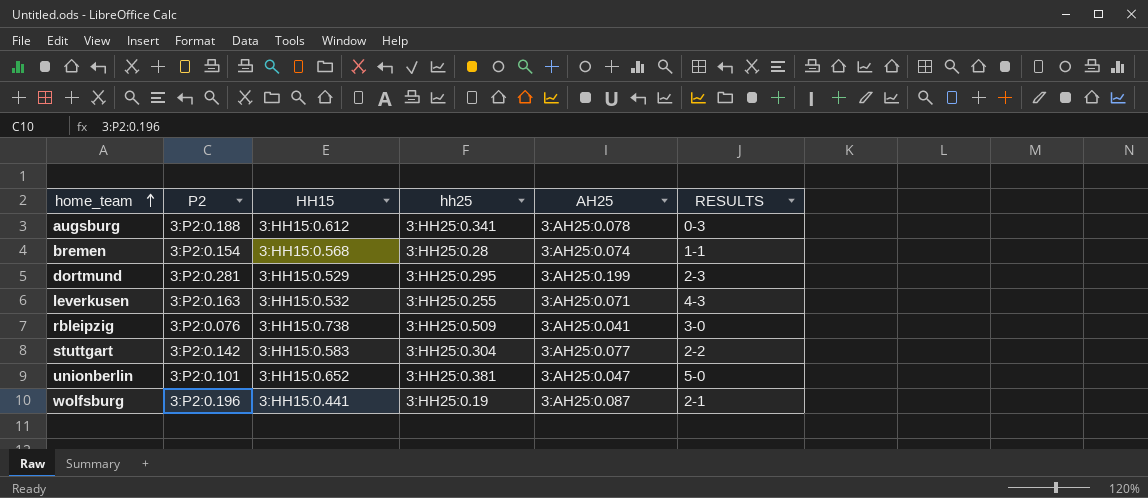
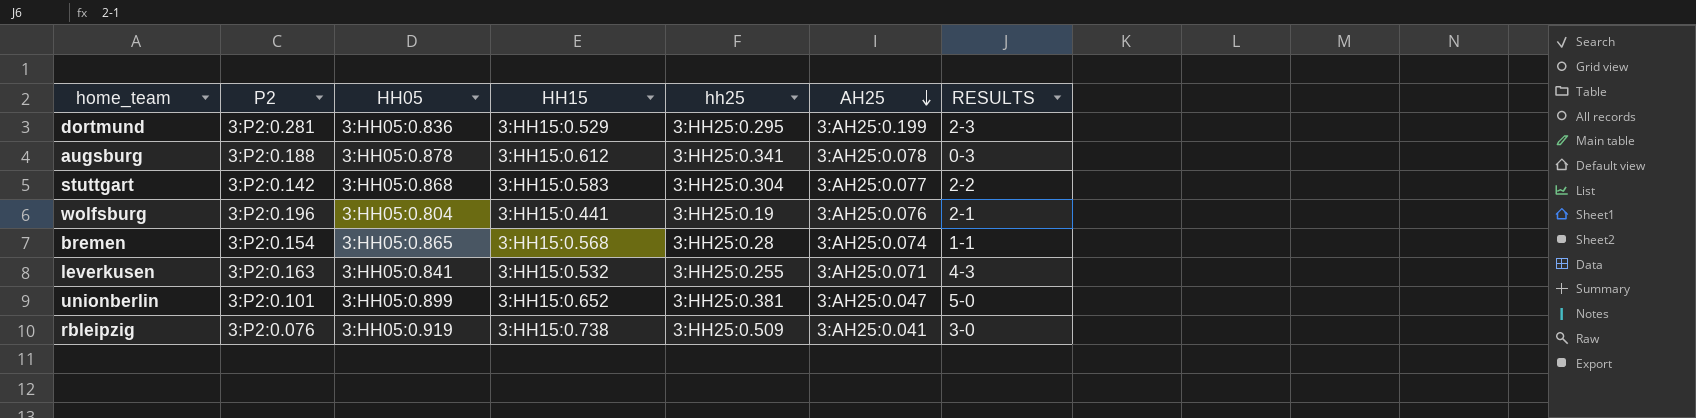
row order: home_team ascending -> AH25 descending
column HH05 | position: none -> 3
wolfsburg | AH25: 3:AH25:0.087 -> 3:AH25:0.076

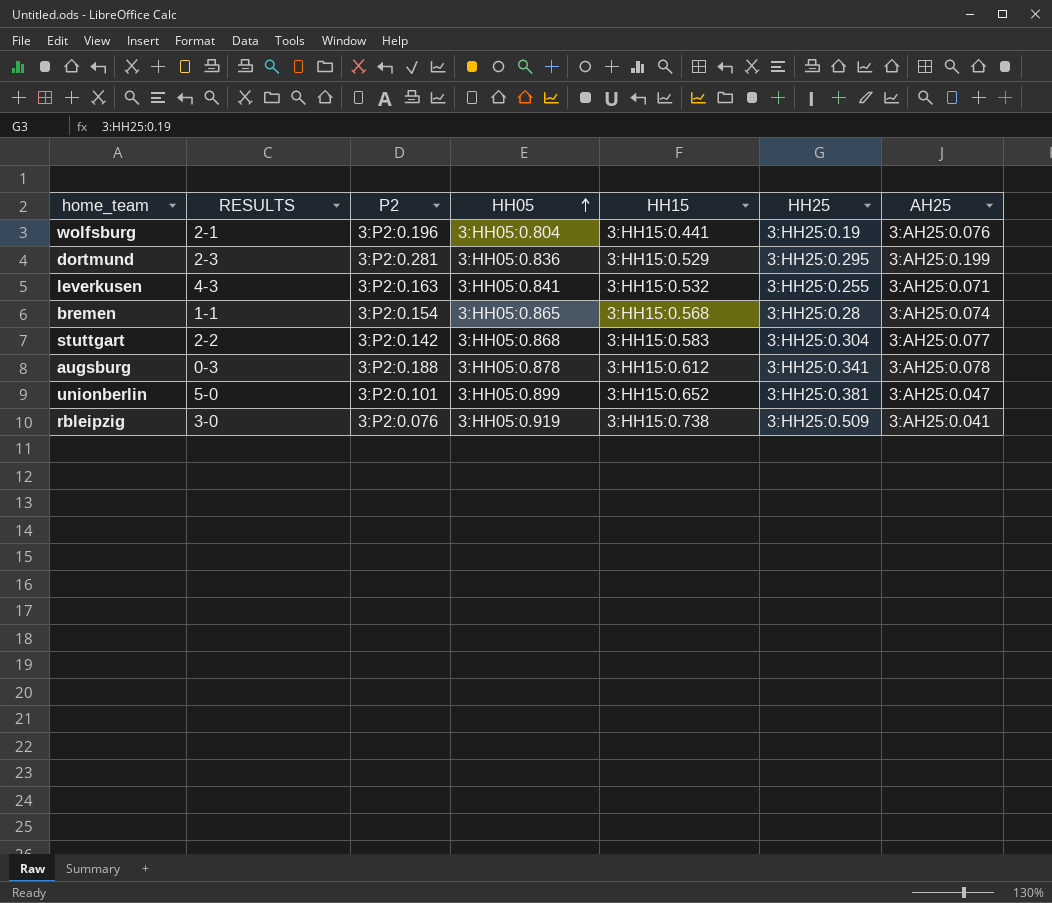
row order: AH25 descending -> HH05 ascending
column RESULTS | position: 7 -> 2
column name: hh25 -> HH25

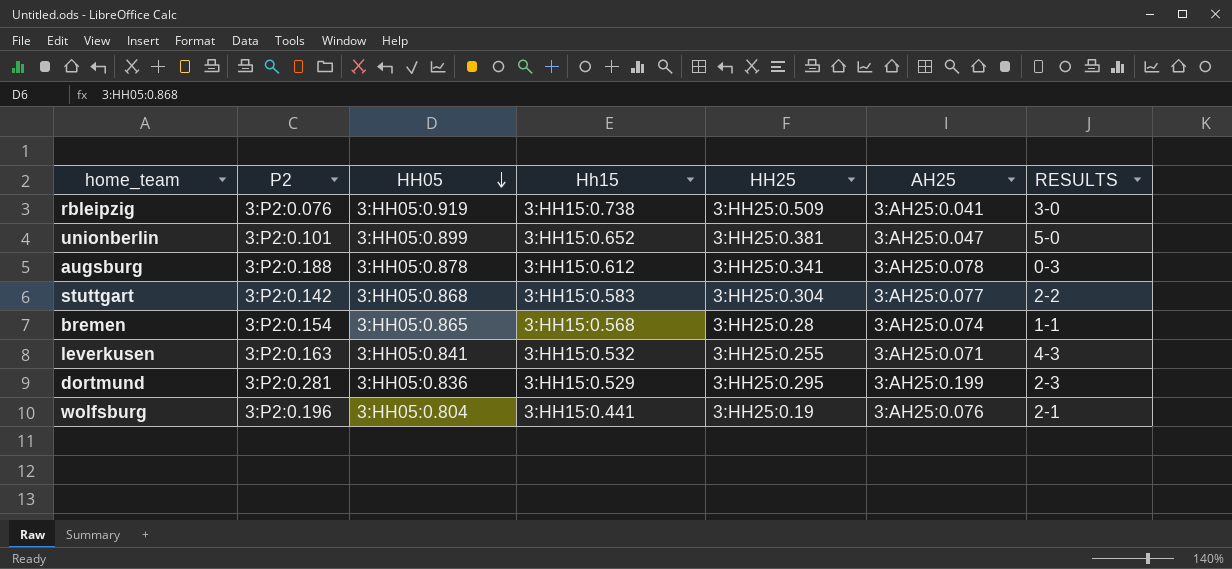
row order: HH05 ascending -> HH05 descending
column name: HH15 -> Hh15
column RESULTS | position: 2 -> 7

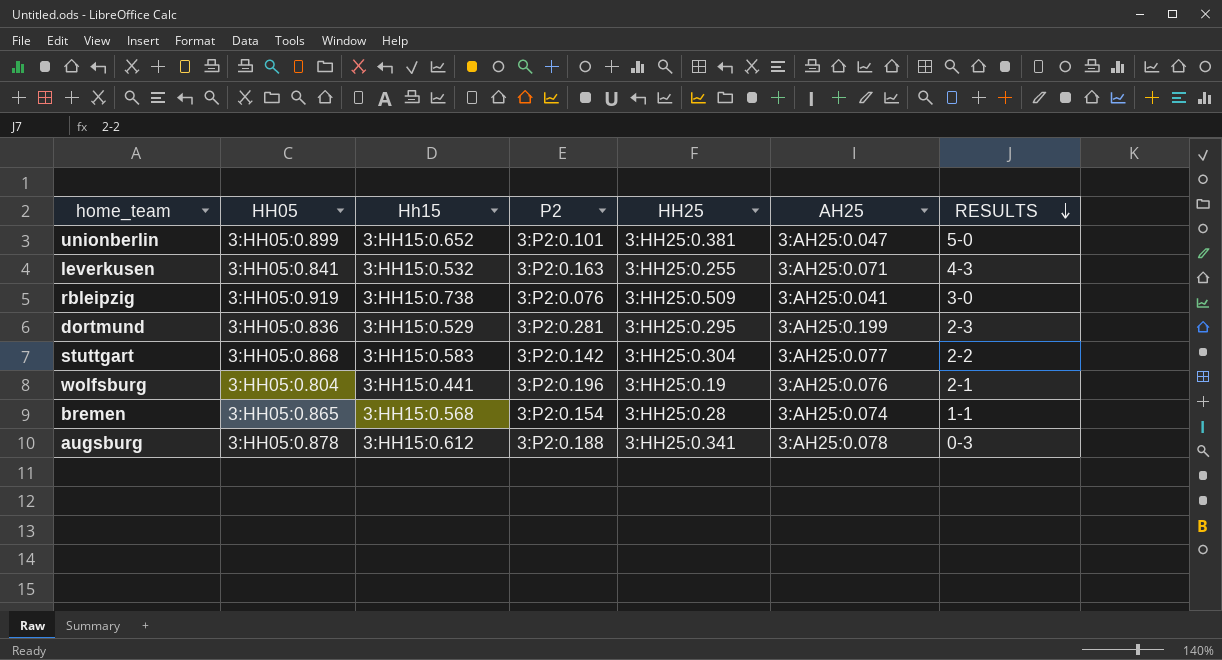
row order: HH05 descending -> RESULTS descending
column P2 | position: 2 -> 4

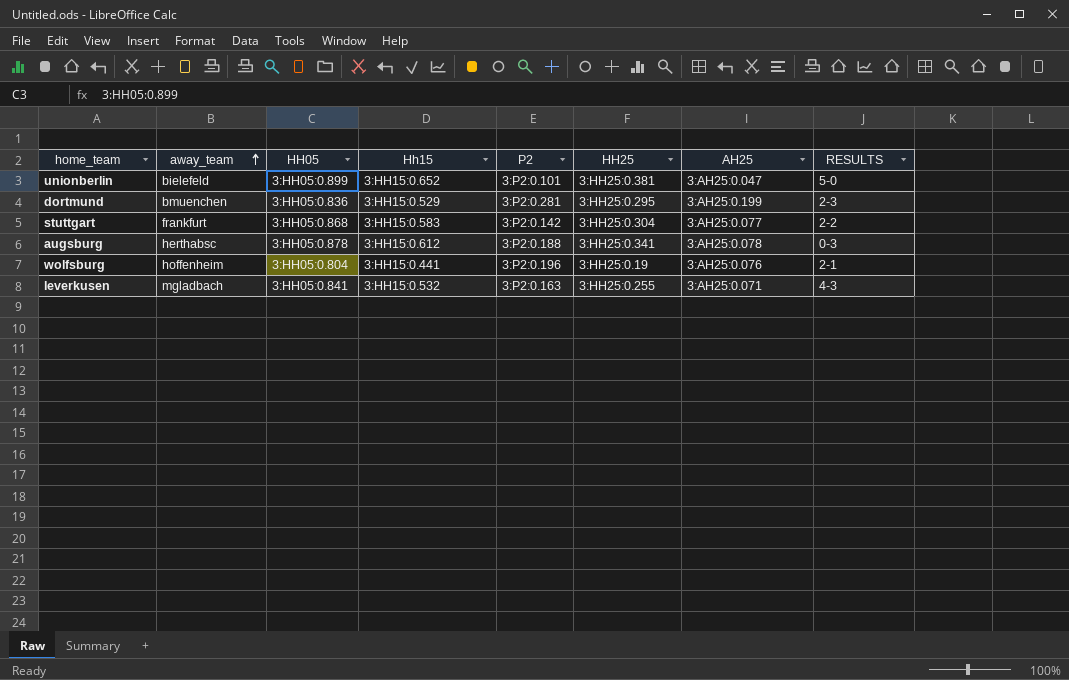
row order: RESULTS descending -> away_team ascending
column away_team | position: none -> 2
row rbleipzig: 3:HH05:0.919 | 3:HH15:0.738 | 3:P2:0.076 | 3:HH25:0.509 | 3:AH25:0.041 | 3-0 -> none
row bremen: 3:HH05:0.865 | 3:HH15:0.568 | 3:P2:0.154 | 3:HH25:0.28 | 3:AH25:0.074 | 1-1 -> none

